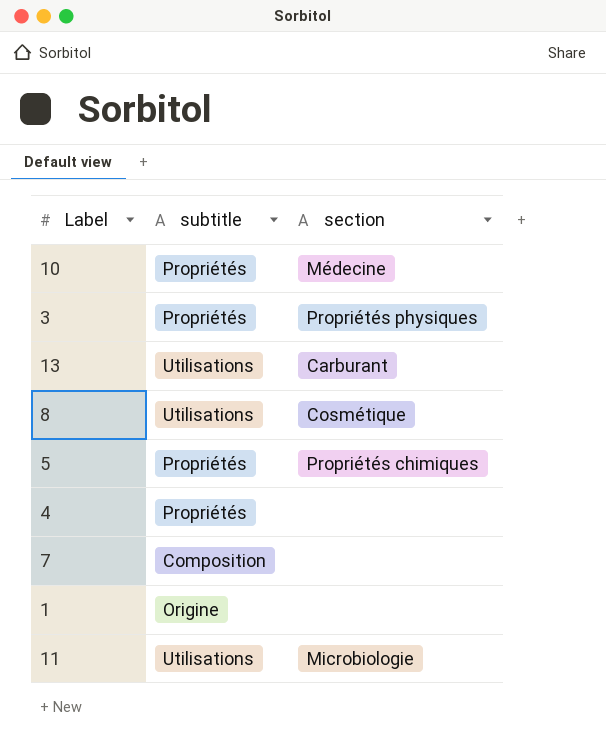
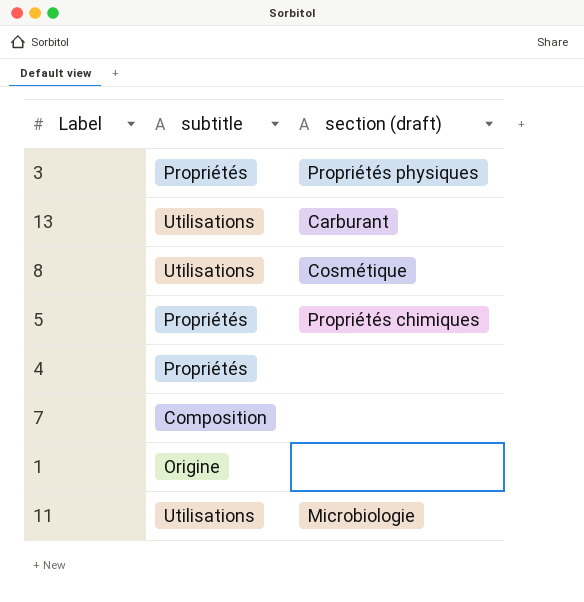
column name: section -> section (draft)
row 10: Propriétés | Médecine -> none

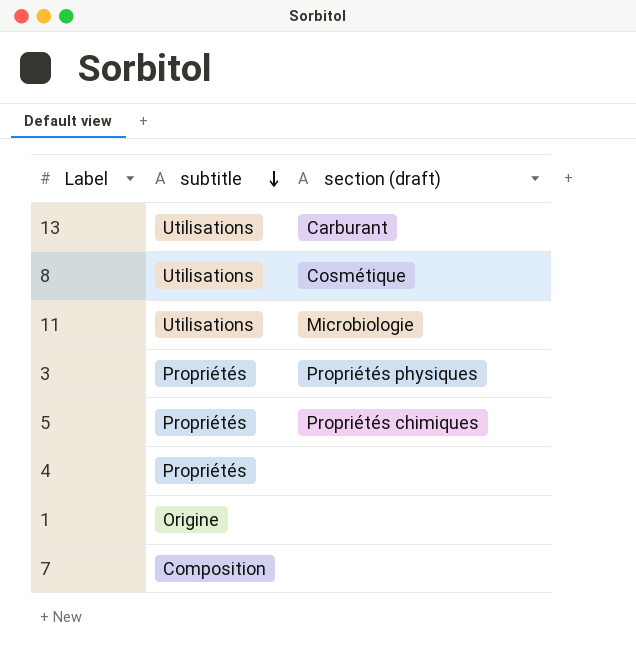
row order: none -> subtitle descending

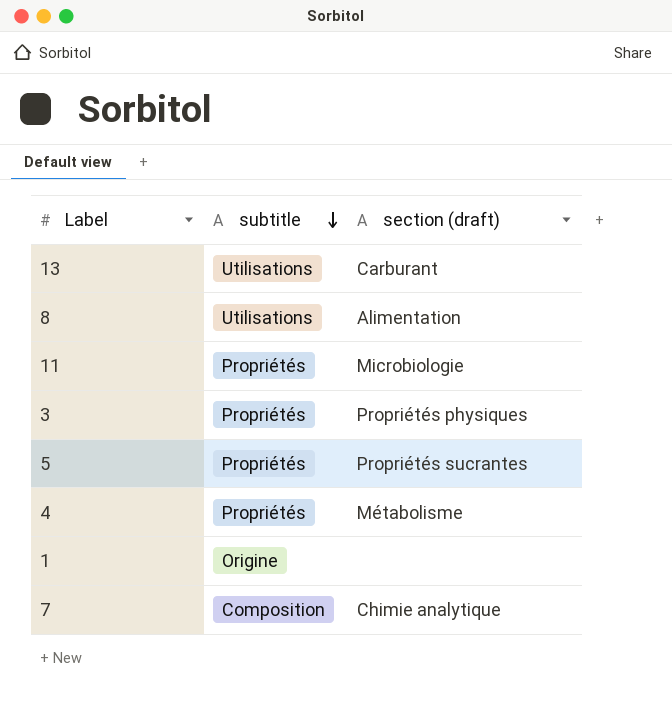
8 | section (draft): Cosmétique -> Alimentation
11 | subtitle: Utilisations -> Propriétés
5 | section (draft): Propriétés chimiques -> Propriétés sucrantes
4 | section (draft): none -> Métabolisme
7 | section (draft): none -> Chimie analytique

